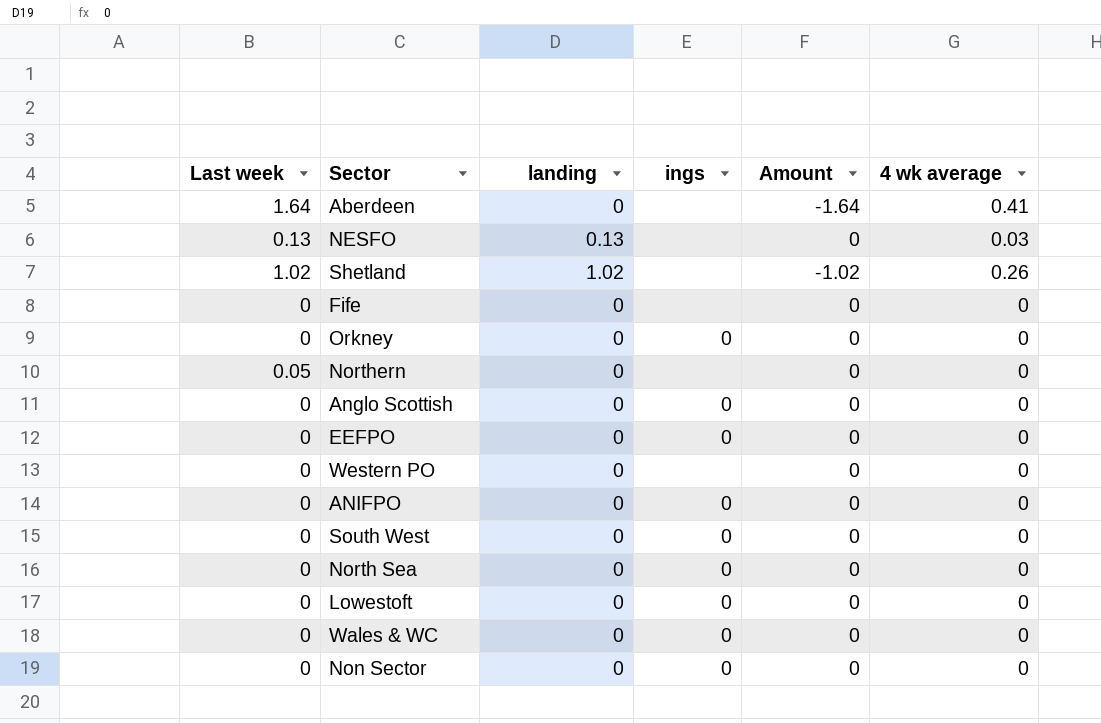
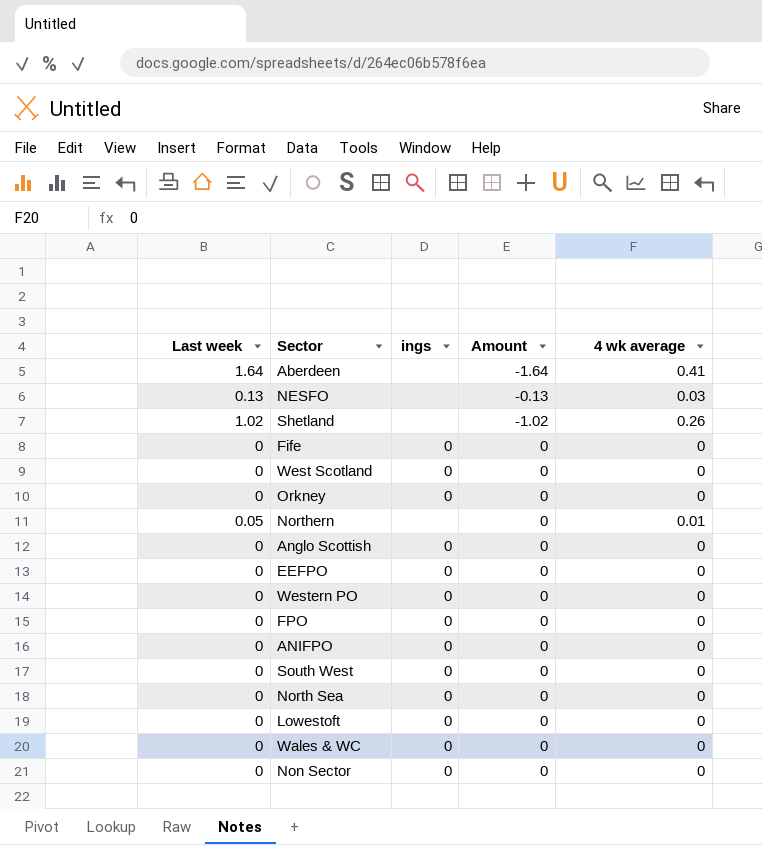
column landing | position: 3 -> none
NESFO | Amount: 0 -> -0.13
Fife | ings: none -> 0
row West Scotland: none -> 0 | 0 | 0 | 0
Northern | 4 wk average: 0 -> 0.01
Western PO | ings: none -> 0
row FPO: none -> 0 | 0 | 0 | 0

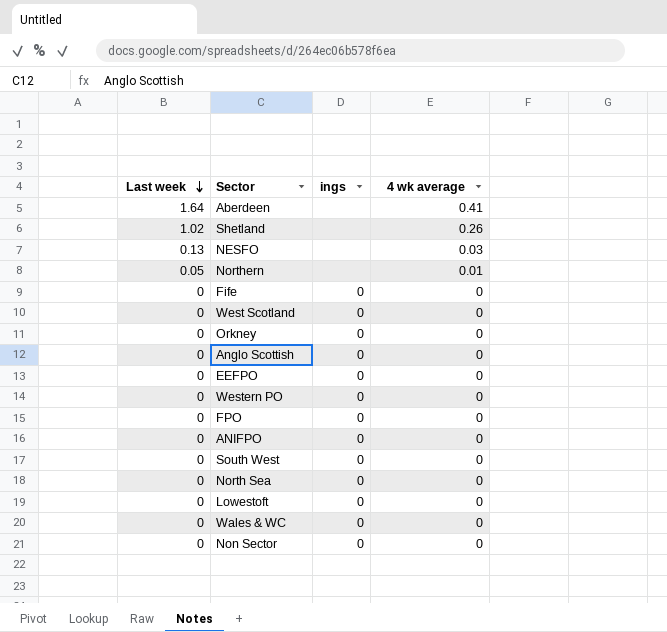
row order: none -> Last week descending
column Amount | position: 4 -> none

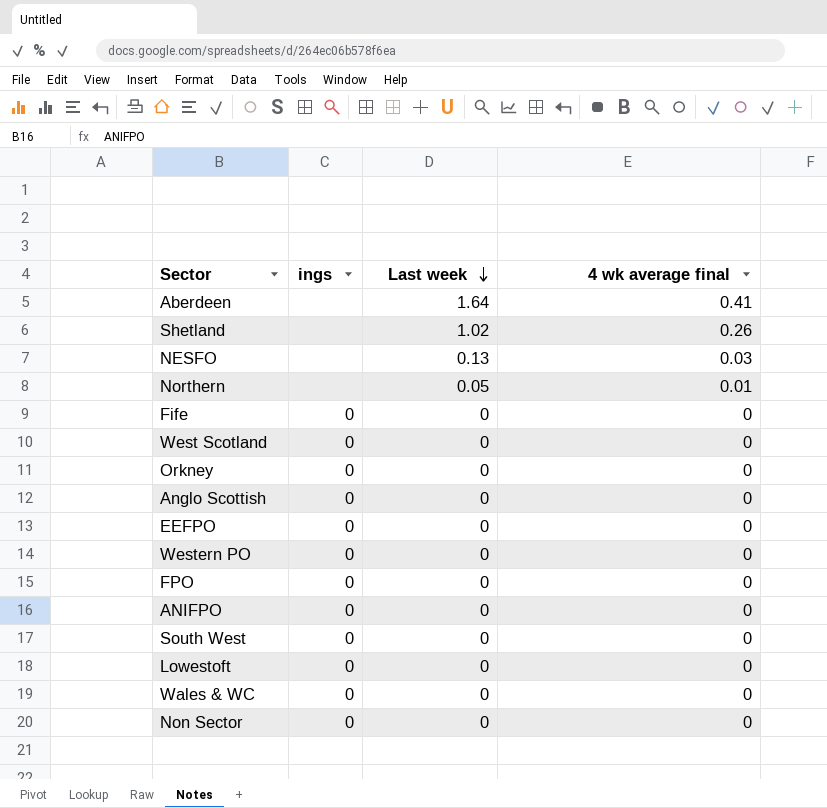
column Last week | position: 1 -> 3
column name: 4 wk average -> 4 wk average final
row North Sea: 0 | 0 | 0 -> none

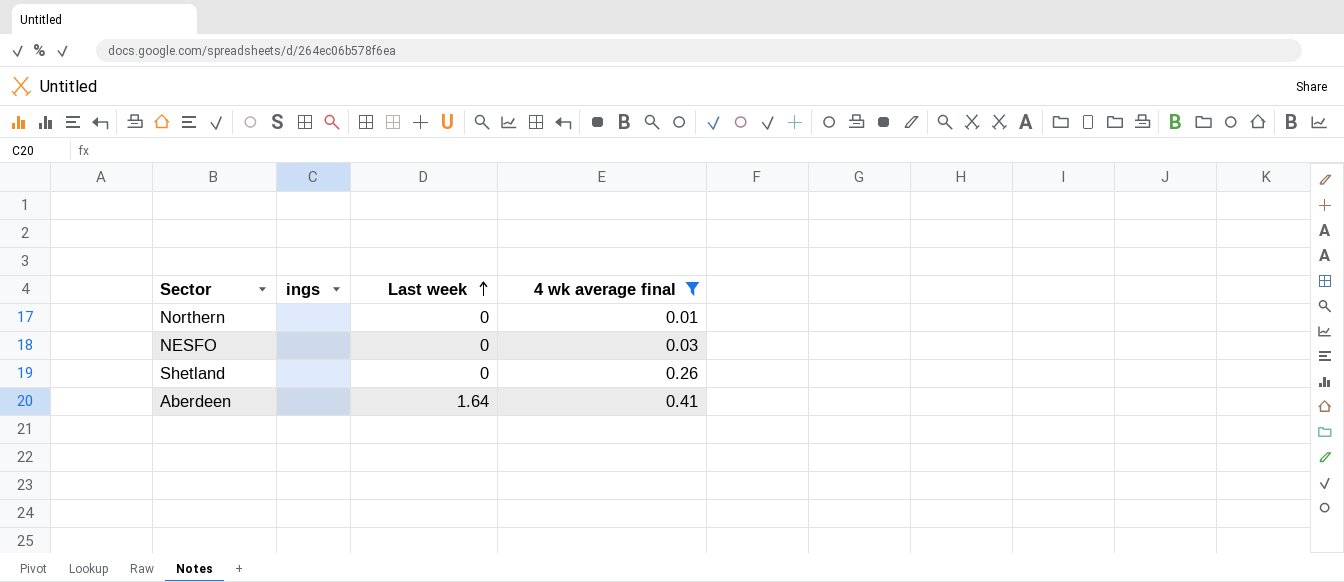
filter: none -> 4 wk average final != 0
row order: Last week descending -> Last week ascending
Northern | Last week: 0.05 -> 0
NESFO | Last week: 0.13 -> 0
Shetland | Last week: 1.02 -> 0

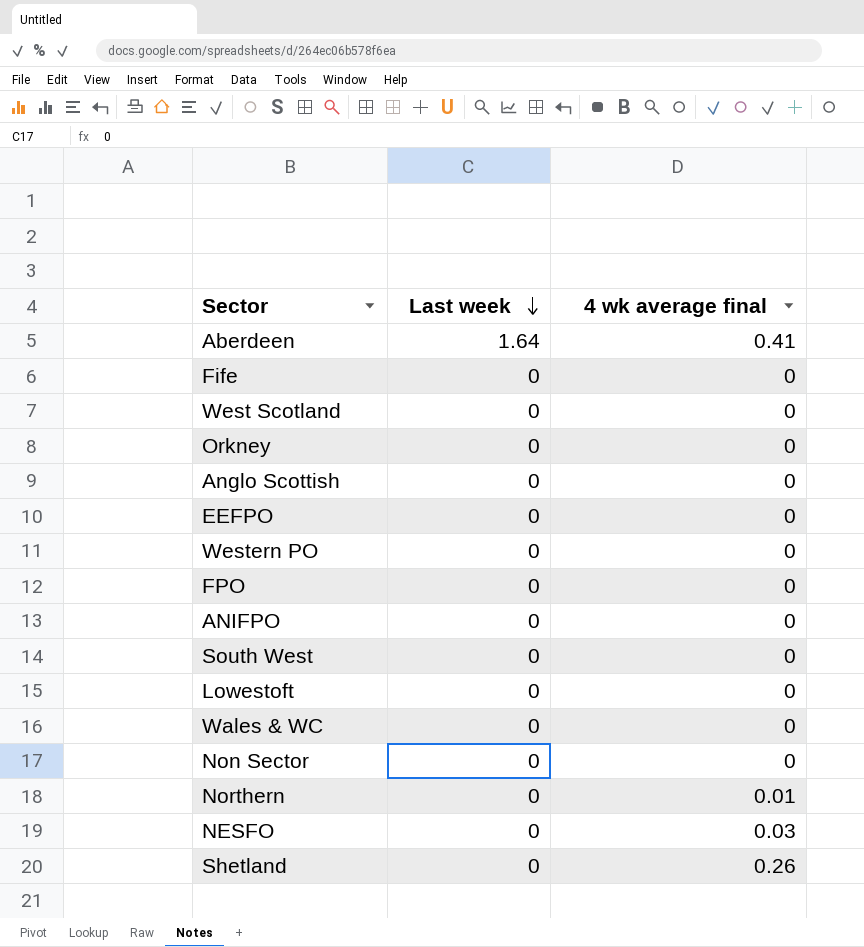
filter: 4 wk average final != 0 -> none
row order: Last week ascending -> Last week descending
column ings | position: 2 -> none

